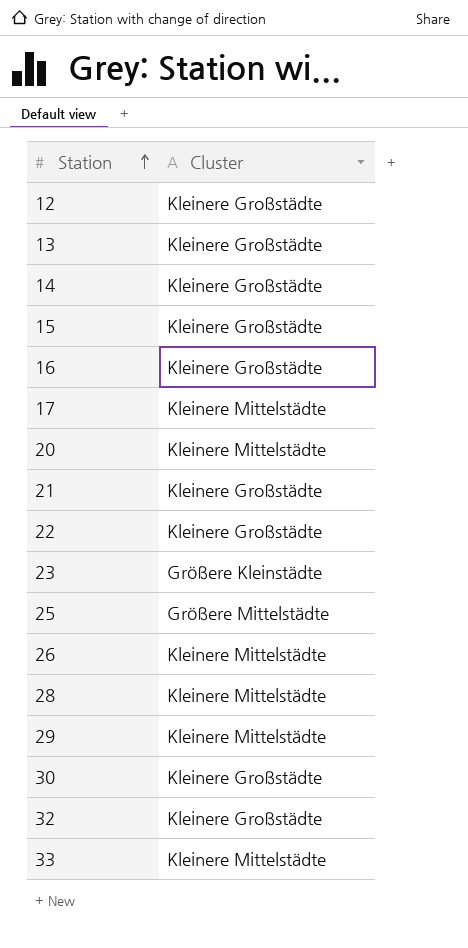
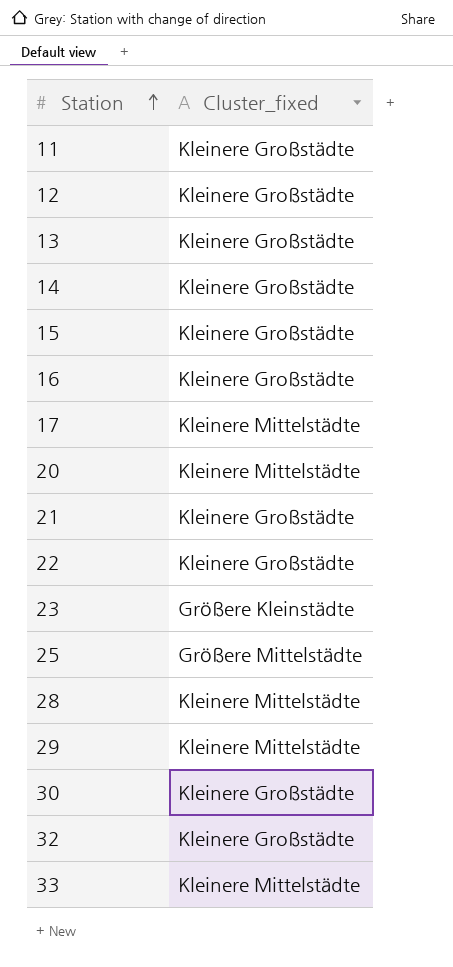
column name: Cluster -> Cluster_fixed
row 26: Kleinere Mittelstädte -> none
row 11: none -> Kleinere Großstädte

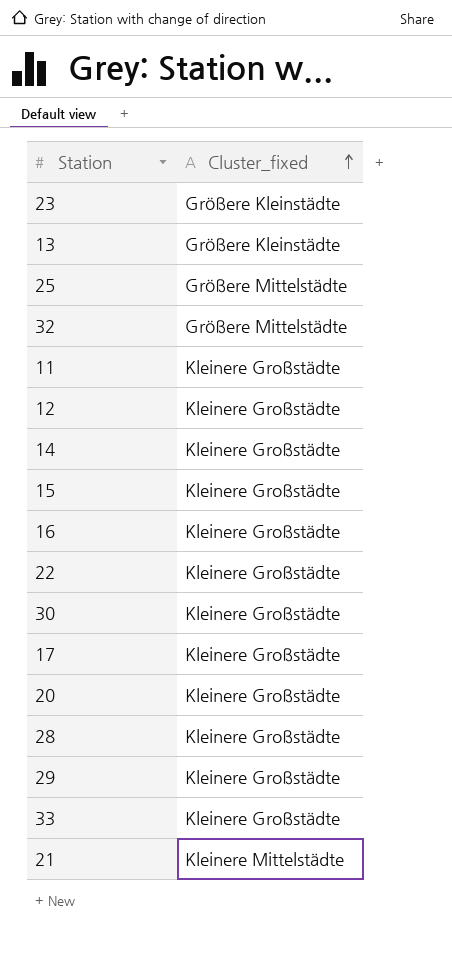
row order: Station ascending -> Cluster_fixed ascending
13 | Cluster_fixed: Kleinere Großstädte -> Größere Kleinstädte
32 | Cluster_fixed: Kleinere Großstädte -> Größere Mittelstädte
17 | Cluster_fixed: Kleinere Mittelstädte -> Kleinere Großstädte
20 | Cluster_fixed: Kleinere Mittelstädte -> Kleinere Großstädte
28 | Cluster_fixed: Kleinere Mittelstädte -> Kleinere Großstädte
29 | Cluster_fixed: Kleinere Mittelstädte -> Kleinere Großstädte
33 | Cluster_fixed: Kleinere Mittelstädte -> Kleinere Großstädte
21 | Cluster_fixed: Kleinere Großstädte -> Kleinere Mittelstädte

